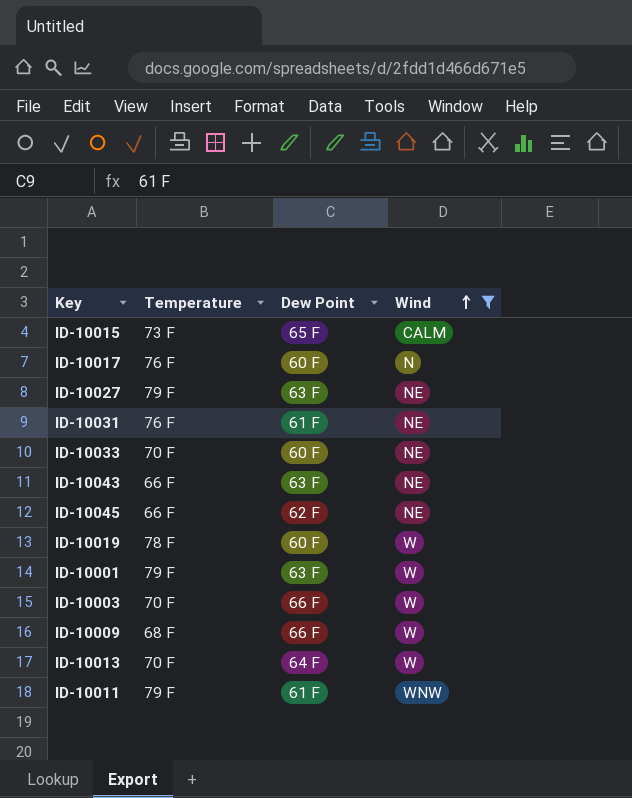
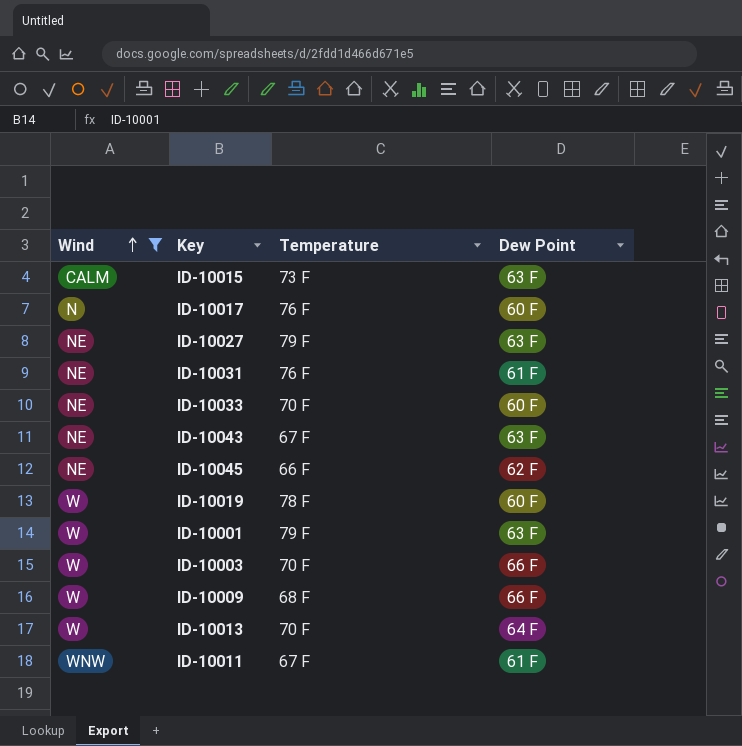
column Wind | position: 4 -> 1
ID-10015 | Dew Point: 65 F -> 63 F
ID-10043 | Temperature: 66 F -> 67 F
ID-10011 | Temperature: 79 F -> 67 F

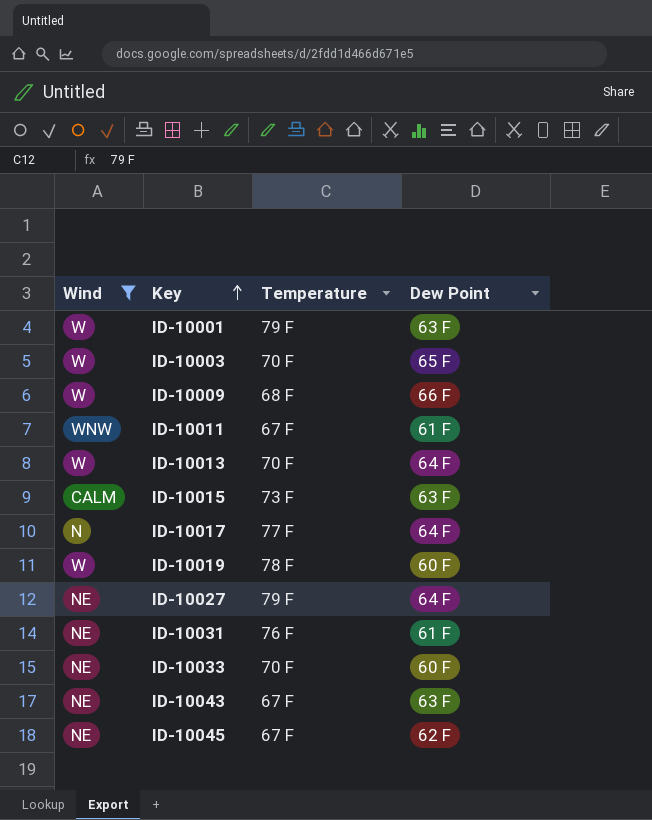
row order: Wind ascending -> Key ascending
ID-10003 | Dew Point: 66 F -> 65 F
ID-10017 | Temperature: 76 F -> 77 F
ID-10017 | Dew Point: 60 F -> 64 F
ID-10027 | Dew Point: 63 F -> 64 F
ID-10045 | Temperature: 66 F -> 67 F

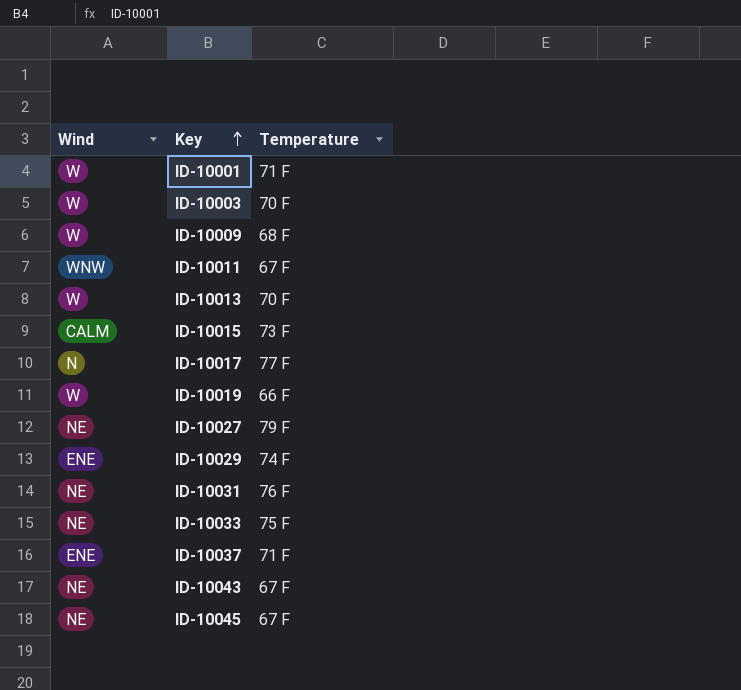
filter: Wind != ENE -> none
column Dew Point | position: 4 -> none
ID-10001 | Temperature: 79 F -> 71 F
ID-10019 | Temperature: 78 F -> 66 F
ID-10033 | Temperature: 70 F -> 75 F

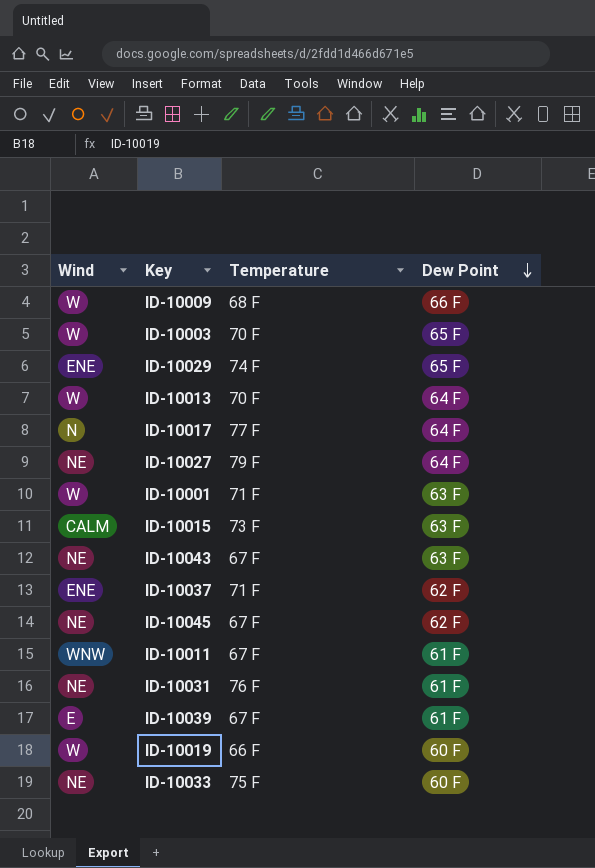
row order: Key ascending -> Dew Point descending
column Dew Point | position: none -> 4
row ID-10039: none -> E | 67 F | 61 F

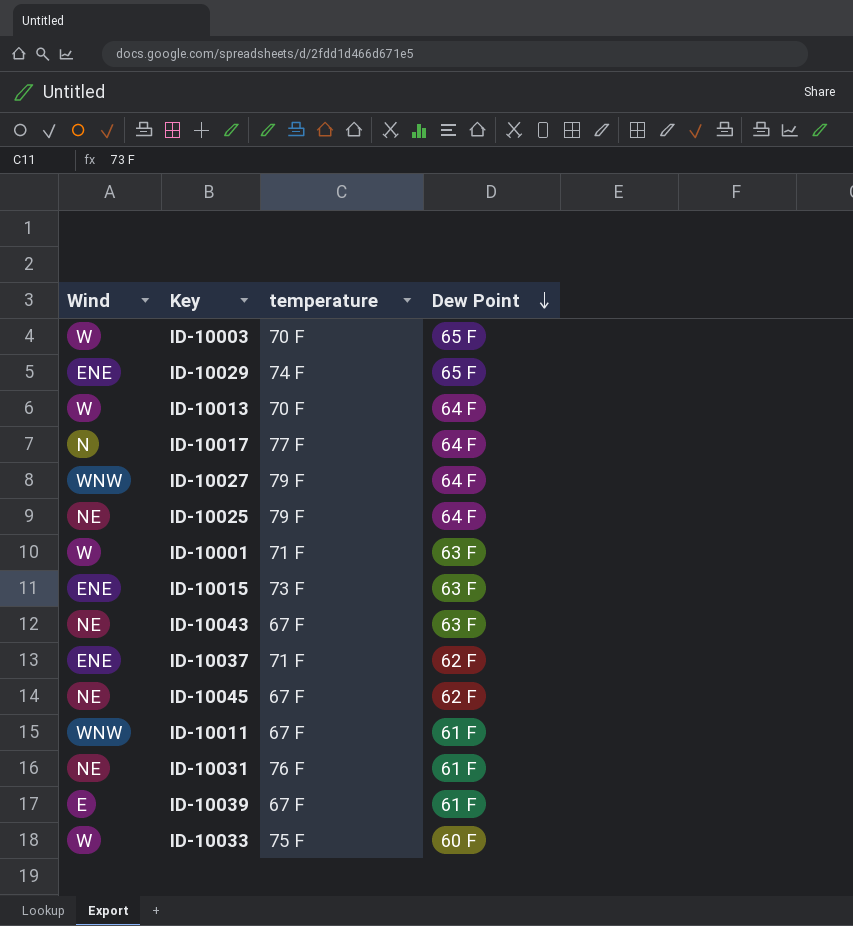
column name: Temperature -> temperature
row ID-10009: W | 68 F | 66 F -> none
row ID-10019: W | 66 F | 60 F -> none
ID-10027 | Wind: NE -> WNW
row ID-10025: none -> NE | 79 F | 64 F
ID-10015 | Wind: CALM -> ENE
ID-10033 | Wind: NE -> W

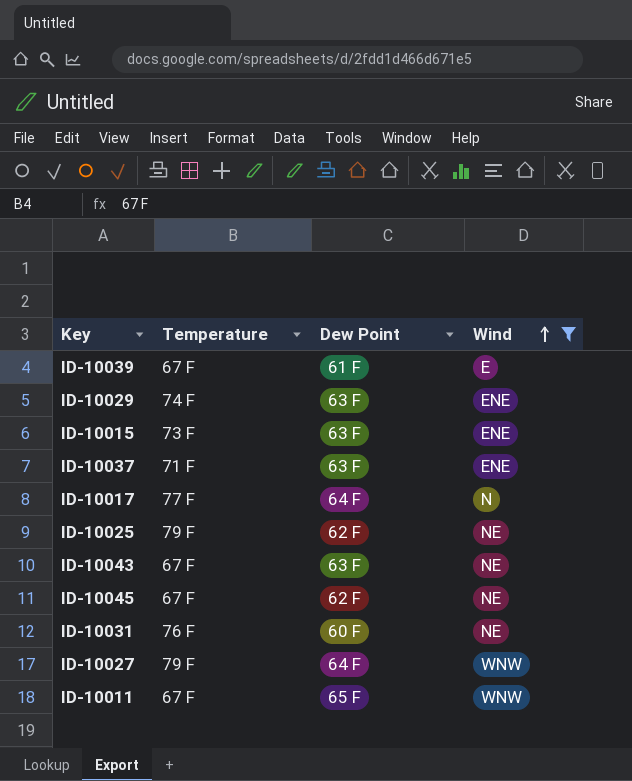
filter: none -> Wind != W
row order: Dew Point descending -> Wind ascending
column name: temperature -> Temperature
column Wind | position: 1 -> 4
ID-10029 | Dew Point: 65 F -> 63 F
ID-10037 | Dew Point: 62 F -> 63 F
ID-10025 | Dew Point: 64 F -> 62 F
ID-10031 | Dew Point: 61 F -> 60 F
ID-10011 | Dew Point: 61 F -> 65 F

